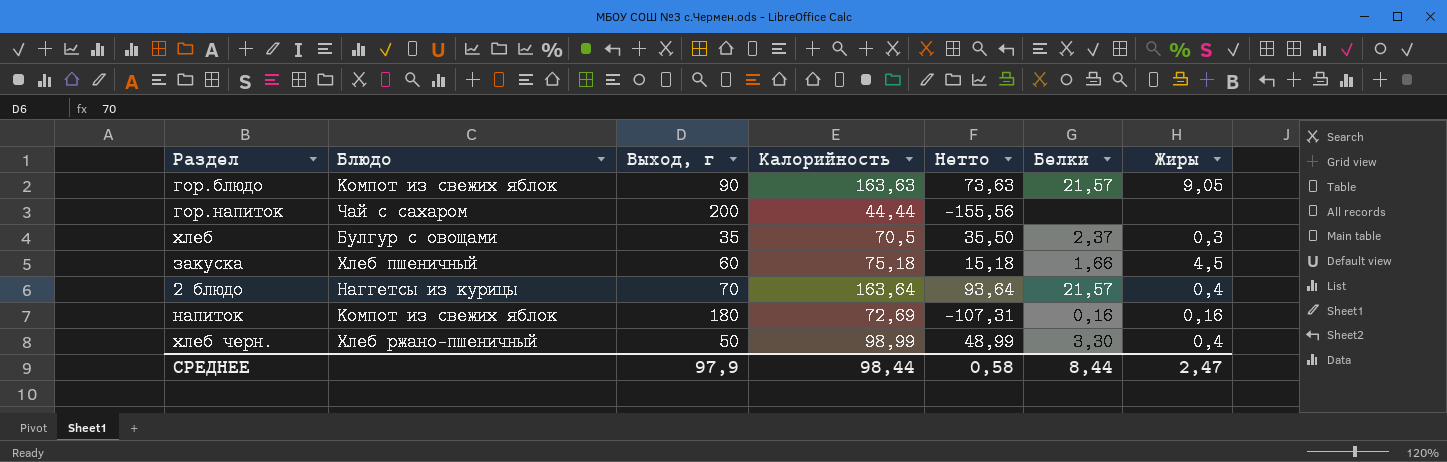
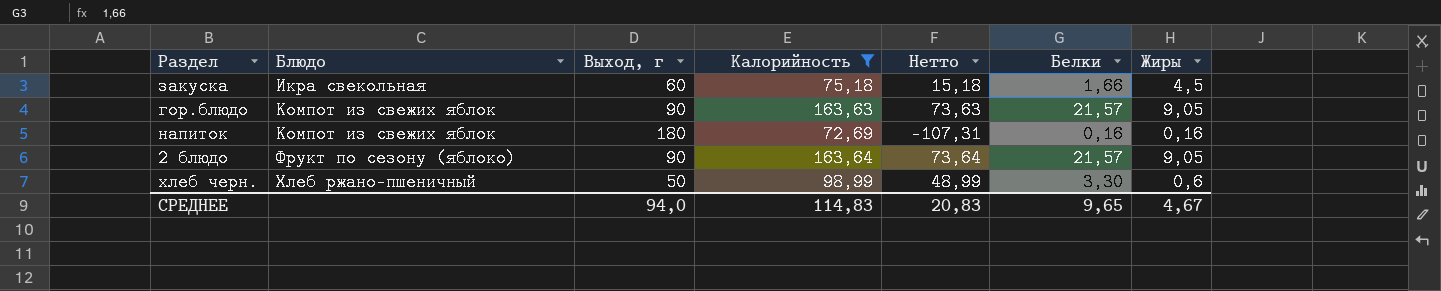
filter: none -> Калорийность >= 72,69
row order: none -> Блюдо ascending
закуска | Блюдо: Хлеб пшеничный -> Икра свекольная
2 блюдо | Блюдо: Наггетсы из курицы -> Фрукт по сезону (яблоко)
2 блюдо | Выход, г: 70 -> 90
2 блюдо | Нетто: 93,64 -> 73,64
2 блюдо | Жиры: 0,4 -> 9,05
хлеб черн. | Жиры: 0,4 -> 0,6
СРЕДНЕЕ | Выход, г: 97,9 -> 94,0
СРЕДНЕЕ | Калорийность: 98,44 -> 114,83
СРЕДНЕЕ | Нетто: 0,58 -> 20,83
СРЕДНЕЕ | Белки: 8,44 -> 9,65
СРЕДНЕЕ | Жиры: 2,47 -> 4,67

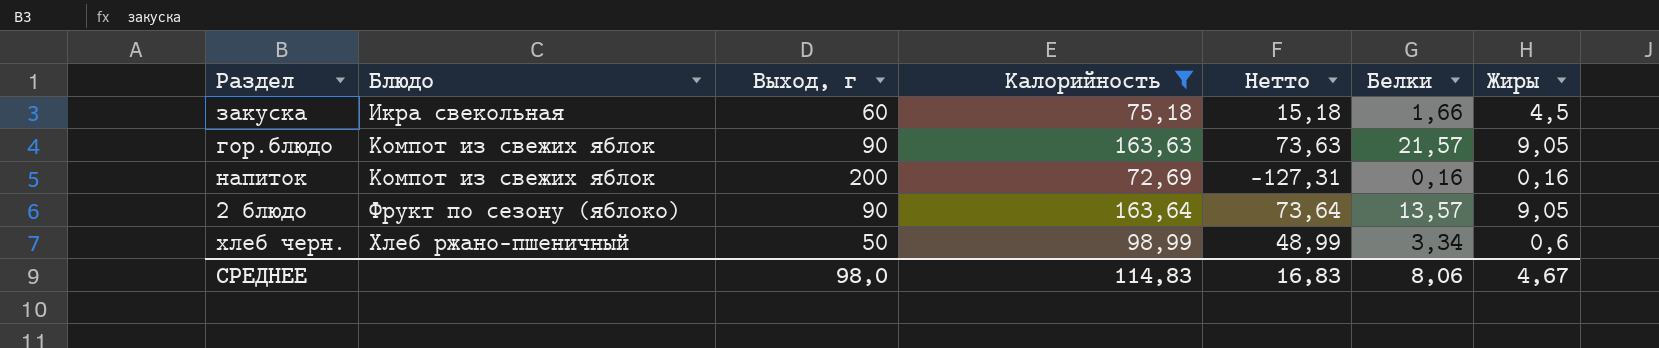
напиток | Выход, г: 180 -> 200
напиток | Нетто: -107,31 -> -127,31
2 блюдо | Белки: 21,57 -> 13,57
хлеб черн. | Белки: 3,30 -> 3,34
СРЕДНЕЕ | Выход, г: 94,0 -> 98,0
СРЕДНЕЕ | Нетто: 20,83 -> 16,83
СРЕДНЕЕ | Белки: 9,65 -> 8,06

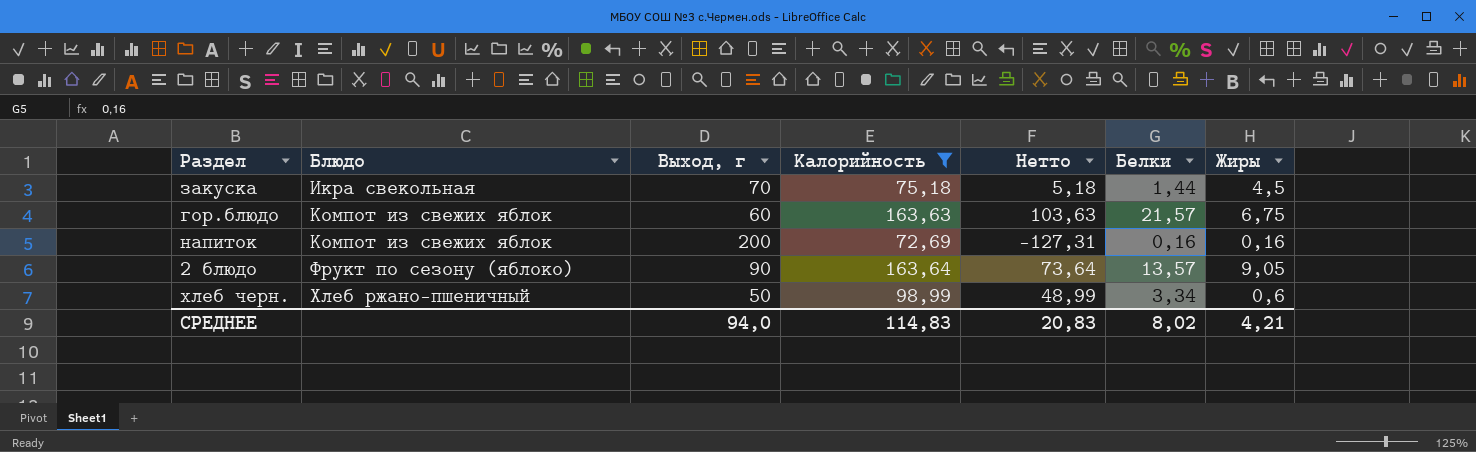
закуска | Выход, г: 60 -> 70
закуска | Нетто: 15,18 -> 5,18
закуска | Белки: 1,66 -> 1,44
гор.блюдо | Выход, г: 90 -> 60
гор.блюдо | Нетто: 73,63 -> 103,63
гор.блюдо | Жиры: 9,05 -> 6,75
СРЕДНЕЕ | Выход, г: 98,0 -> 94,0
СРЕДНЕЕ | Нетто: 16,83 -> 20,83
СРЕДНЕЕ | Белки: 8,06 -> 8,02
СРЕДНЕЕ | Жиры: 4,67 -> 4,21

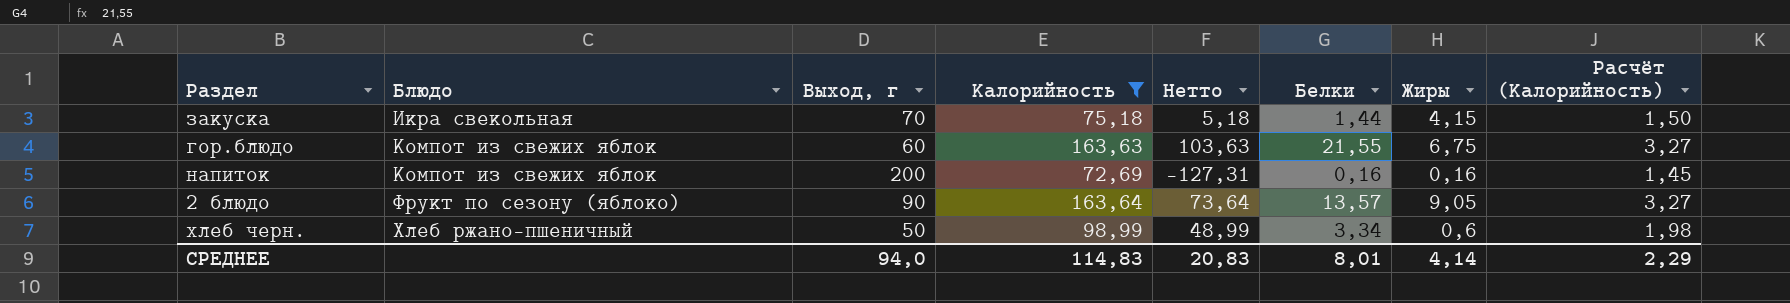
column Расчёт (Калорийность) | formula: none -> [Калорийность] * 0,02
закуска | Жиры: 4,5 -> 4,15
гор.блюдо | Белки: 21,57 -> 21,55
СРЕДНЕЕ | Белки: 8,02 -> 8,01
СРЕДНЕЕ | Жиры: 4,21 -> 4,14

